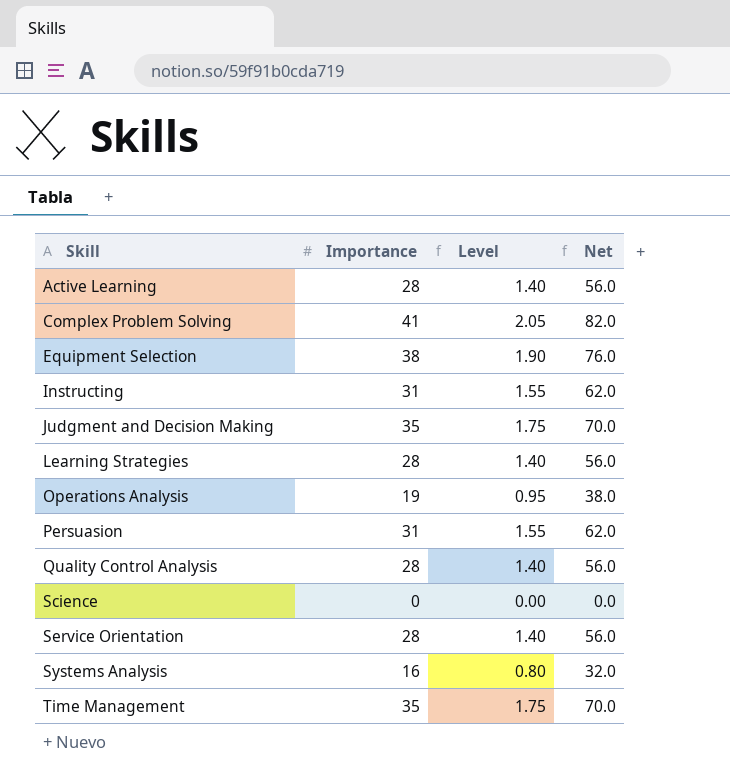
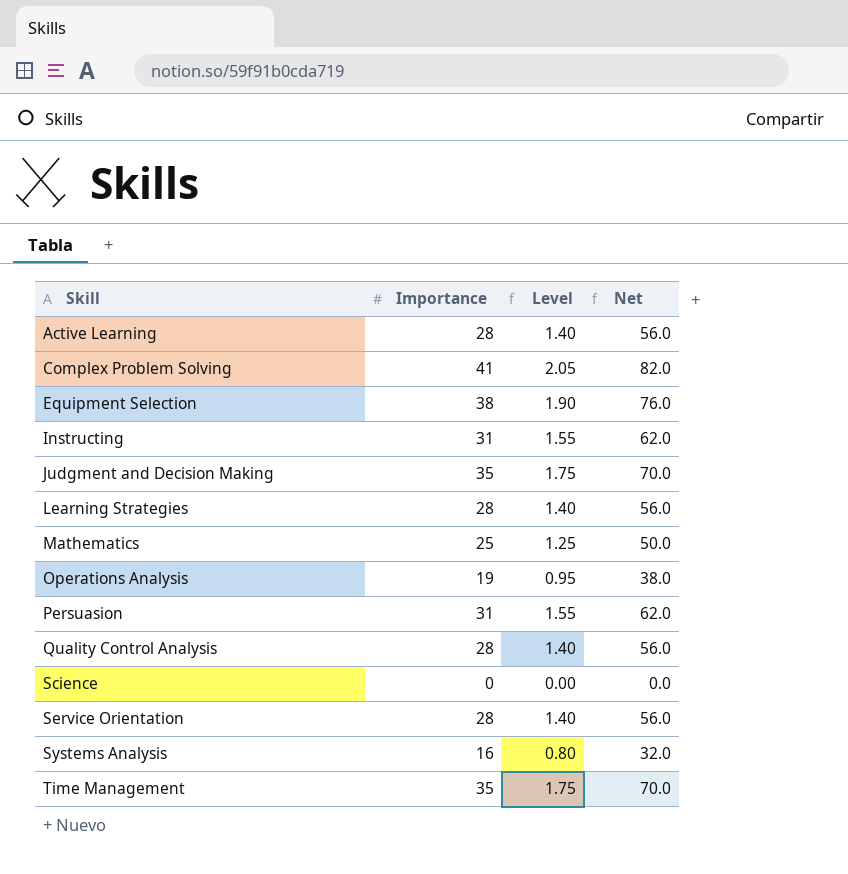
row Mathematics: none -> 25 | 1.25 | 50.0

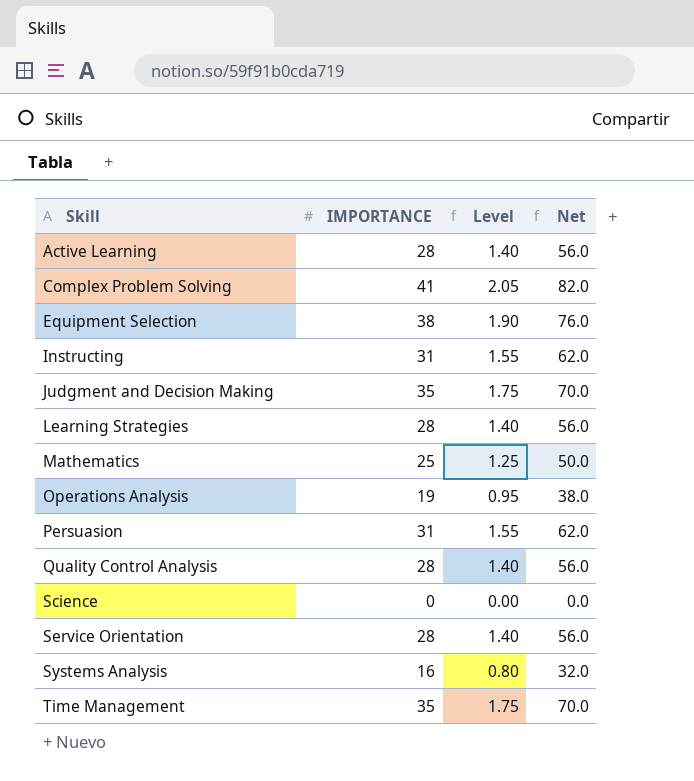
column name: Importance -> IMPORTANCE

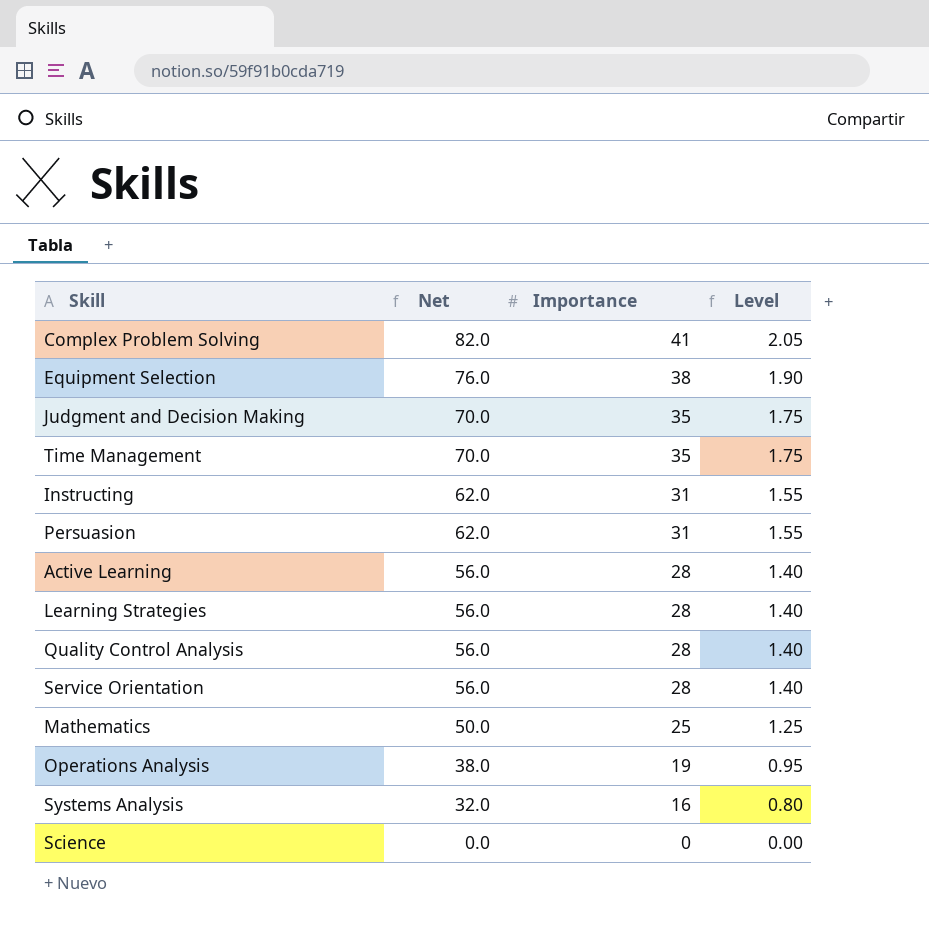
row order: Skill ascending -> Net descending
column Net | position: 4 -> 2
column name: IMPORTANCE -> Importance

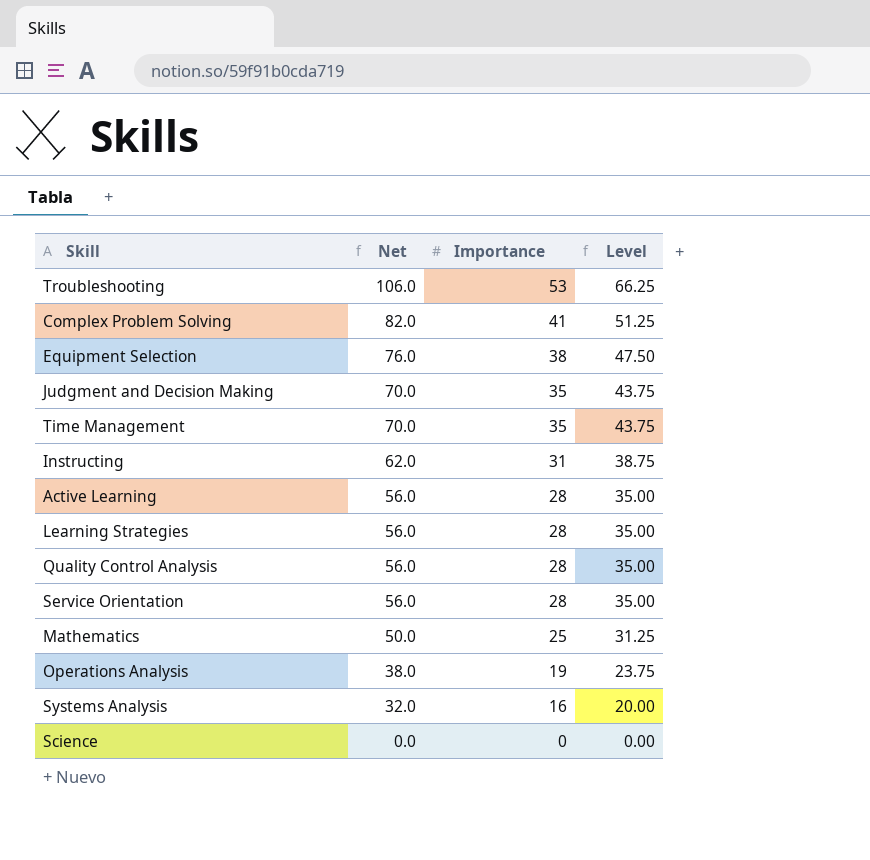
column Level | formula: [Importance] * 0.05 -> [Importance] * 1.25
row Persuasion: 62.0 | 31 | 1.55 -> none
row Troubleshooting: none -> 106.0 | 53 | 66.25

